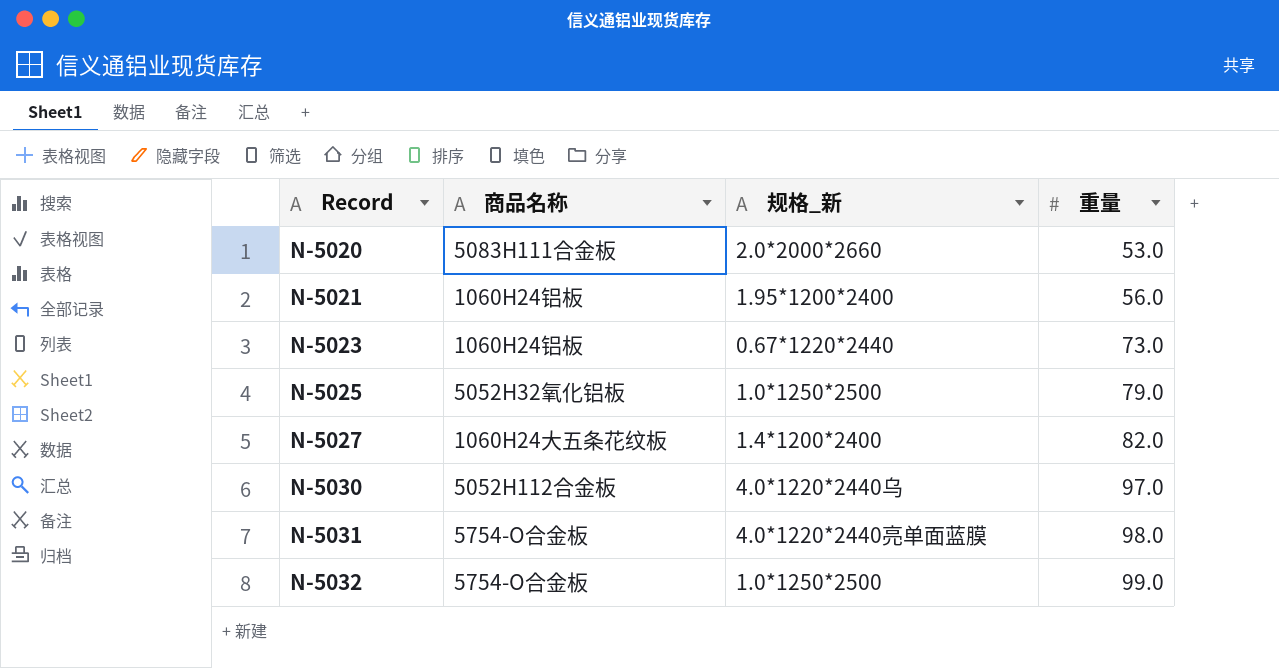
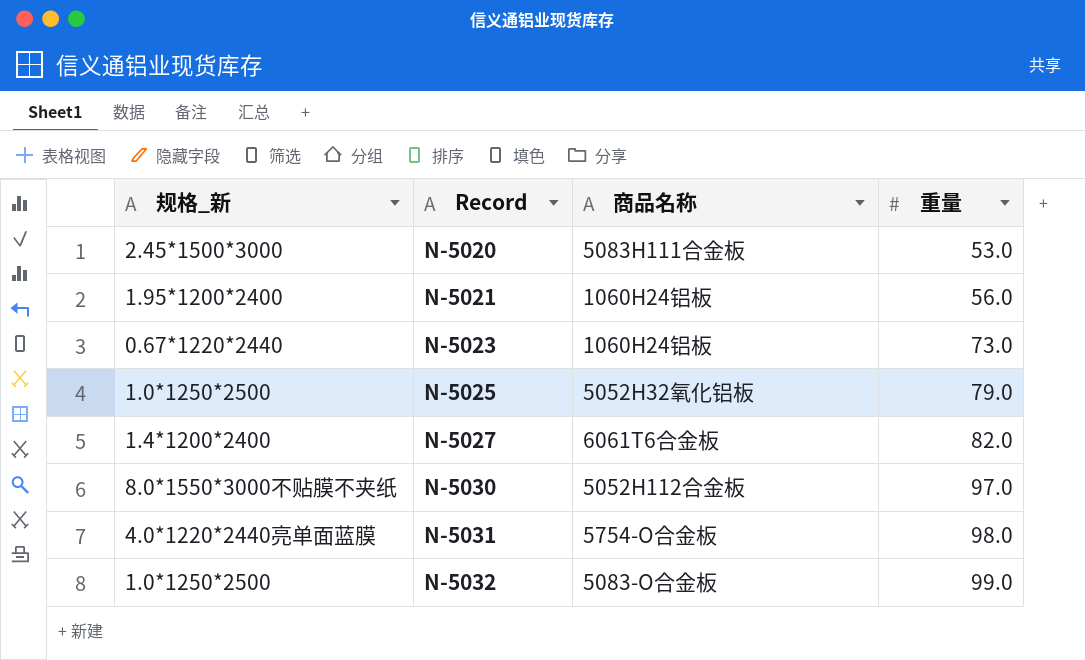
column 规格_新 | position: 3 -> 1
N-5020 | 规格_新: 2.0*2000*2660 -> 2.45*1500*3000
N-5027 | 商品名称: 1060H24大五条花纹板 -> 6061T6合金板
N-5030 | 规格_新: 4.0*1220*2440乌 -> 8.0*1550*3000不贴膜不夹纸
N-5032 | 商品名称: 5754-O合金板 -> 5083-O合金板

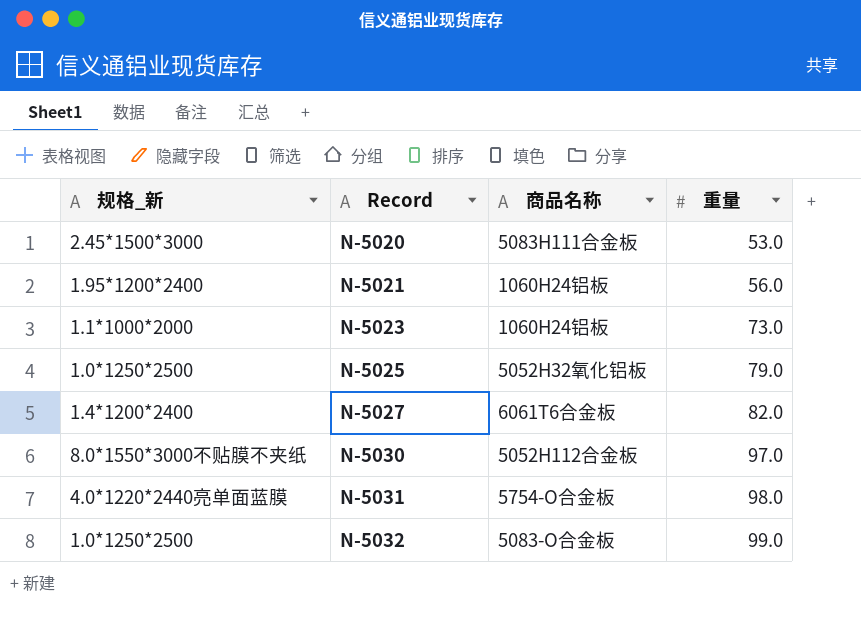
N-5023 | 规格_新: 0.67*1220*2440 -> 1.1*1000*2000

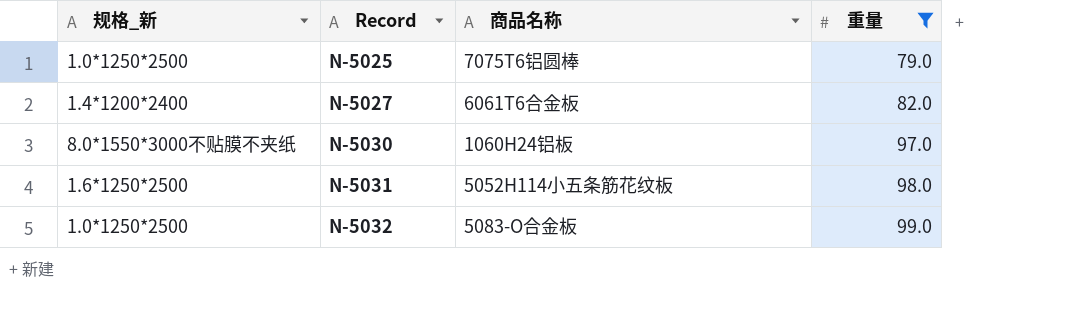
filter: none -> 重量 >= 79.0
N-5025 | 商品名称: 5052H32氧化铝板 -> 7075T6铝圆棒
N-5030 | 商品名称: 5052H112合金板 -> 1060H24铝板
N-5031 | 规格_新: 4.0*1220*2440亮单面蓝膜 -> 1.6*1250*2500
N-5031 | 商品名称: 5754-O合金板 -> 5052H114小五条筋花纹板

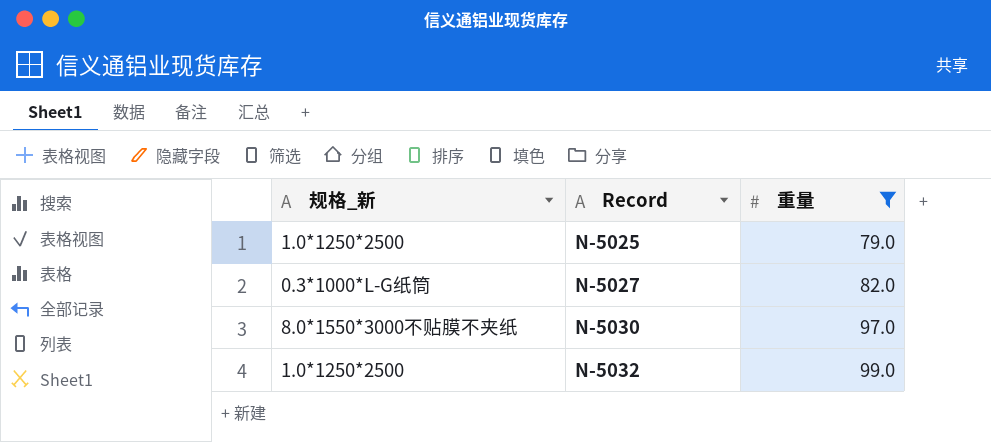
column 商品名称 | position: 3 -> none
row N-5031: 1.6*1250*2500 | 5052H114小五条筋花纹板 | 98.0 -> none
N-5027 | 规格_新: 1.4*1200*2400 -> 0.3*1000*L-G纸筒

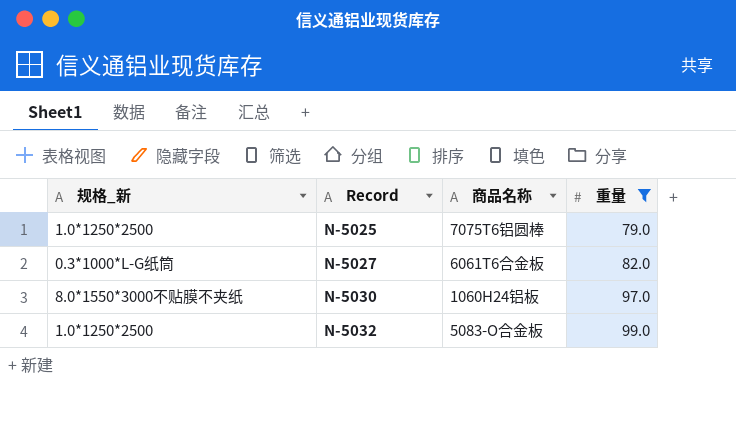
column 商品名称 | position: none -> 3

